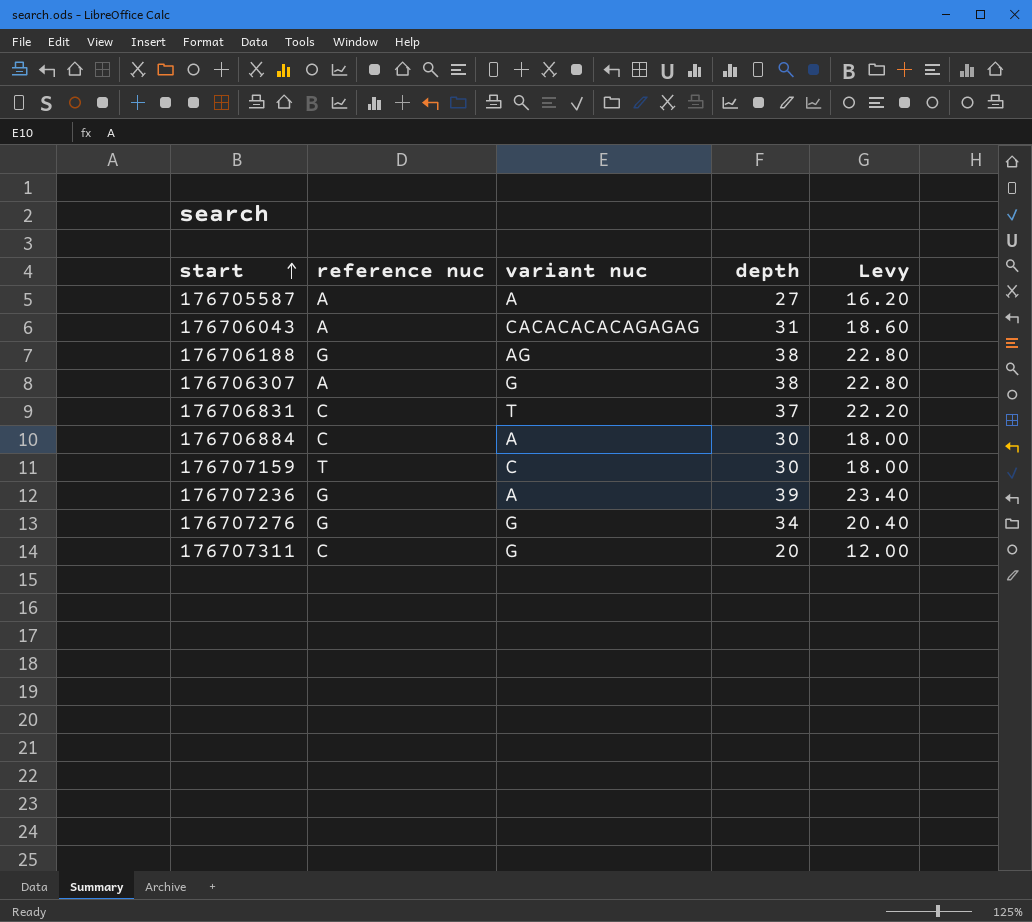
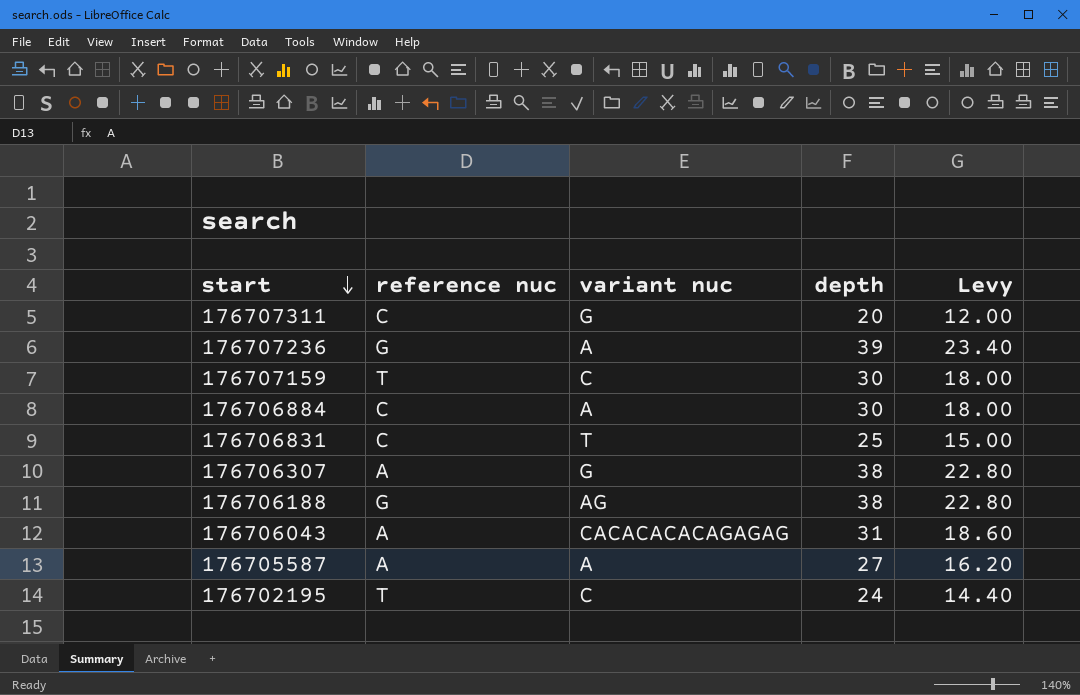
row order: start ascending -> start descending
row 176707276: G | G | 34 | 20.40 -> none
176706831 | depth: 37 -> 25
176706831 | Levy: 22.20 -> 15.00
row 176702195: none -> T | C | 24 | 14.40

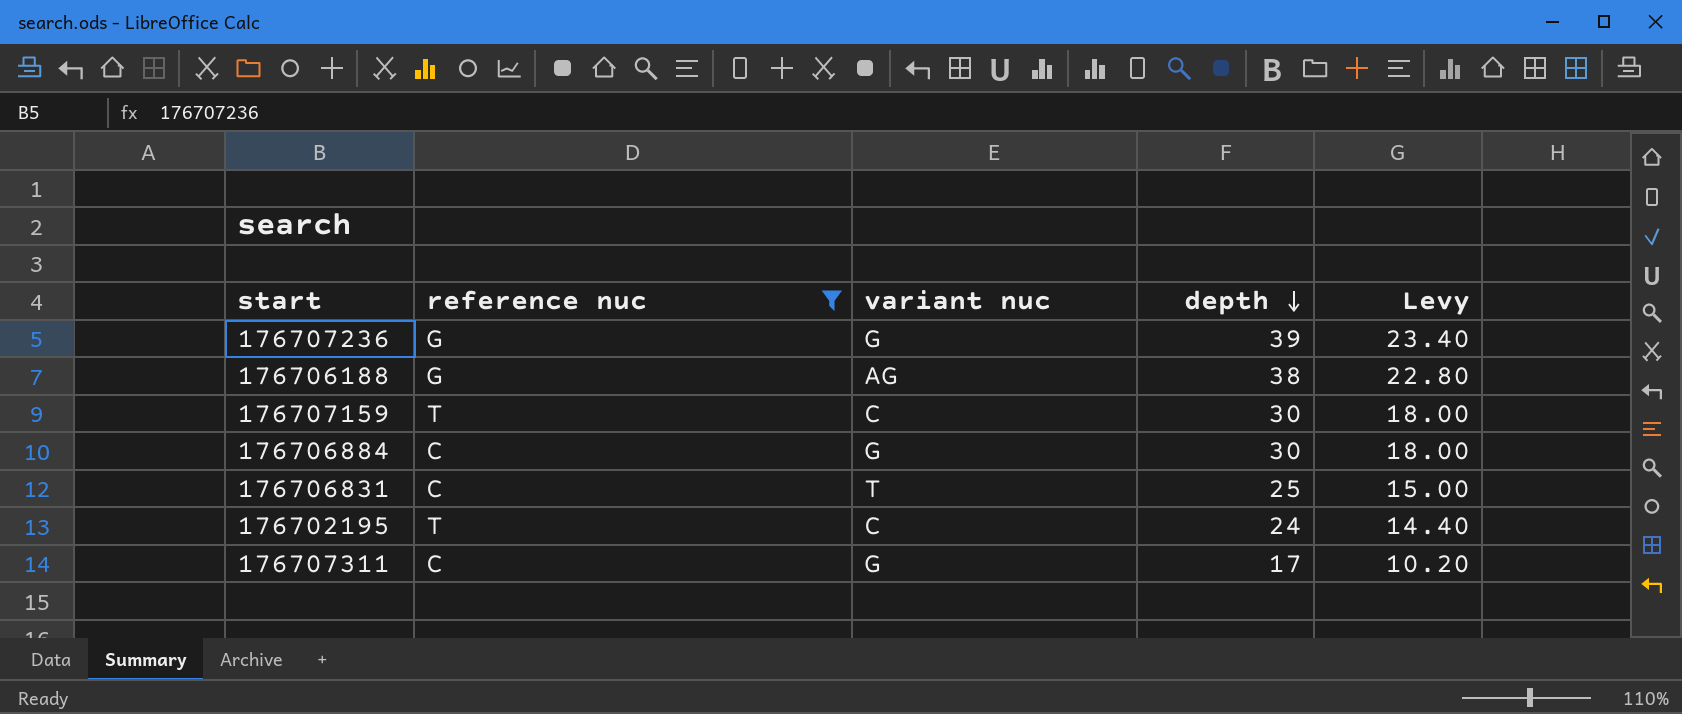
filter: none -> reference nuc != A
row order: start descending -> depth descending
176707236 | variant nuc: A -> G
176706884 | variant nuc: A -> G
176707311 | depth: 20 -> 17
176707311 | Levy: 12.00 -> 10.20

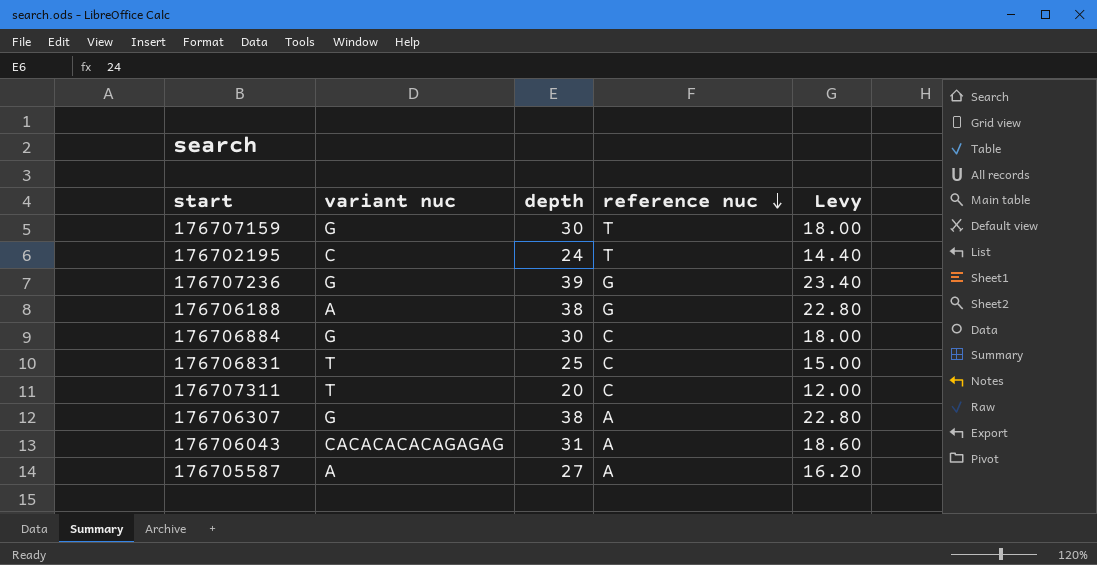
filter: reference nuc != A -> none
row order: depth descending -> reference nuc descending
column reference nuc | position: 2 -> 4
176707159 | variant nuc: C -> G
176706188 | variant nuc: AG -> A
176707311 | variant nuc: G -> T
176707311 | depth: 17 -> 20
176707311 | Levy: 10.20 -> 12.00

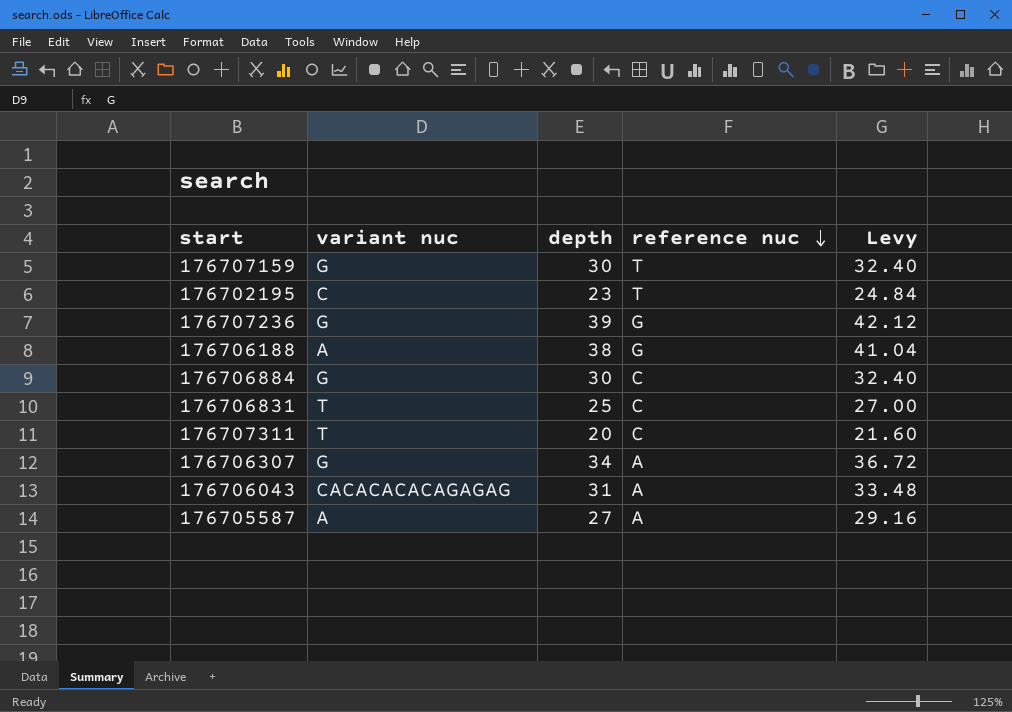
column Levy | formula: [depth] * 0.6 -> [depth] * 1.08
176702195 | depth: 24 -> 23
176706307 | depth: 38 -> 34

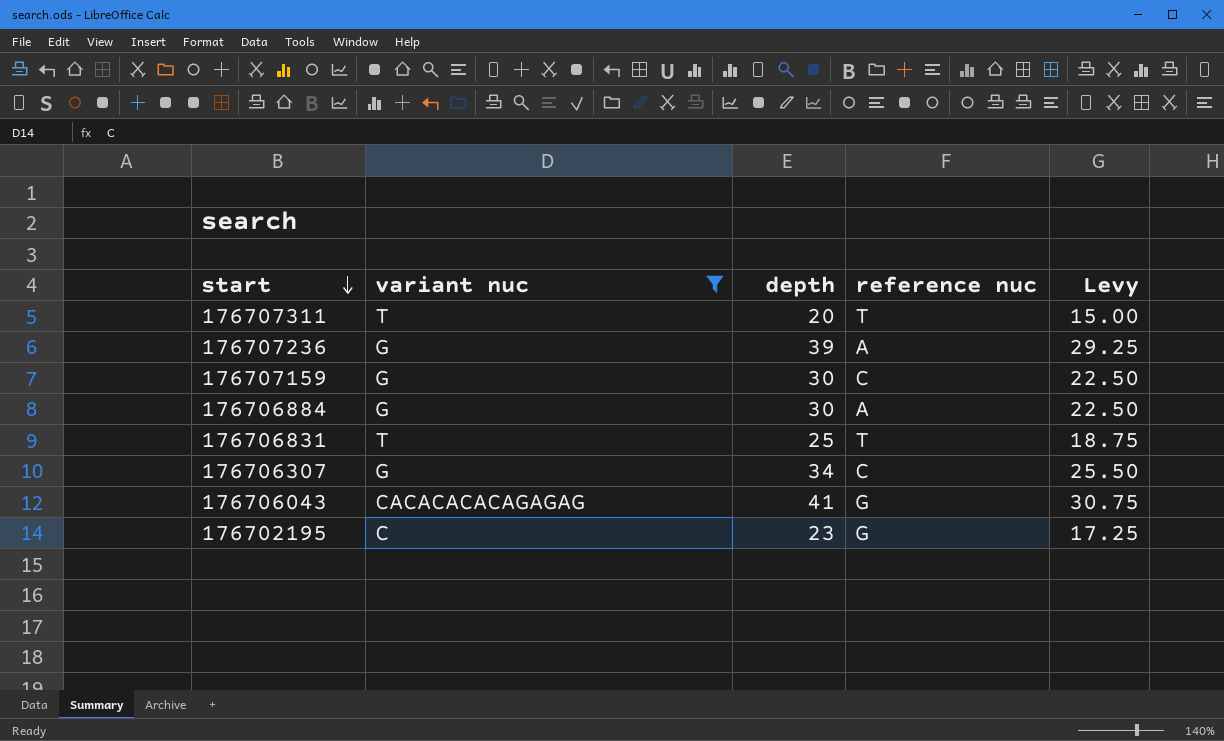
filter: none -> variant nuc != A
row order: reference nuc descending -> start descending
column Levy | formula: [depth] * 1.08 -> [depth] * 0.75
176707311 | reference nuc: C -> T
176707236 | reference nuc: G -> A
176707159 | reference nuc: T -> C
176706884 | reference nuc: C -> A
176706831 | reference nuc: C -> T
176706307 | reference nuc: A -> C
176706043 | depth: 31 -> 41
176706043 | reference nuc: A -> G
176702195 | reference nuc: T -> G

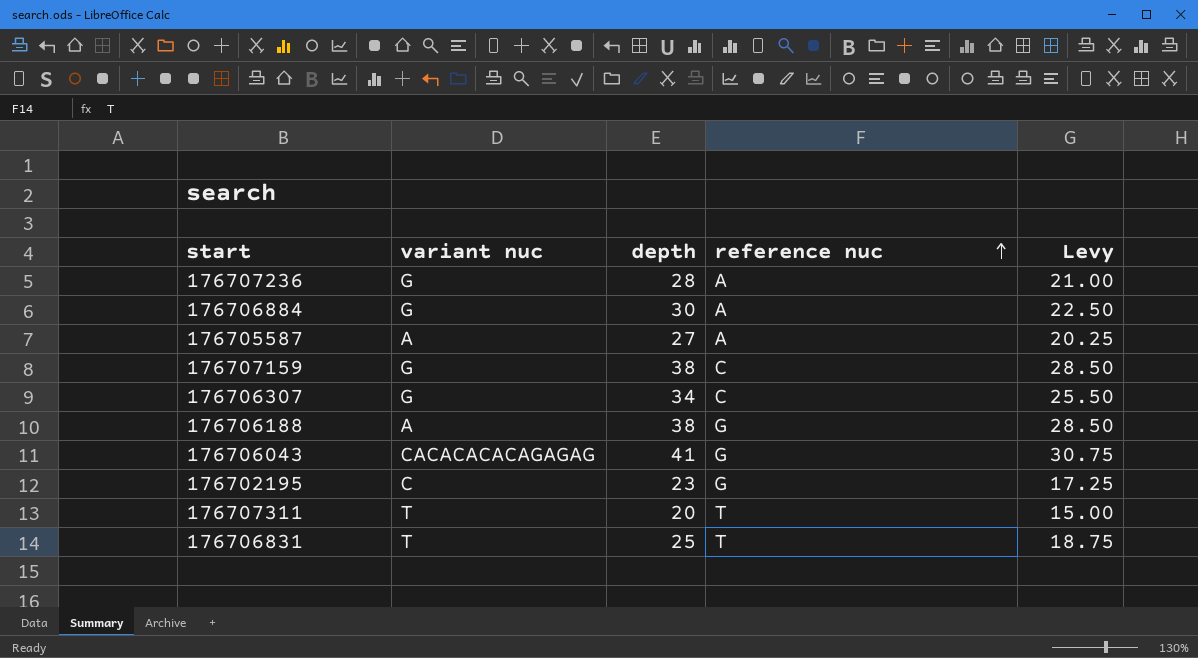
filter: variant nuc != A -> none
row order: start descending -> reference nuc ascending
176707236 | depth: 39 -> 28
176707236 | Levy: 29.25 -> 21.00
176707159 | depth: 30 -> 38
176707159 | Levy: 22.50 -> 28.50

